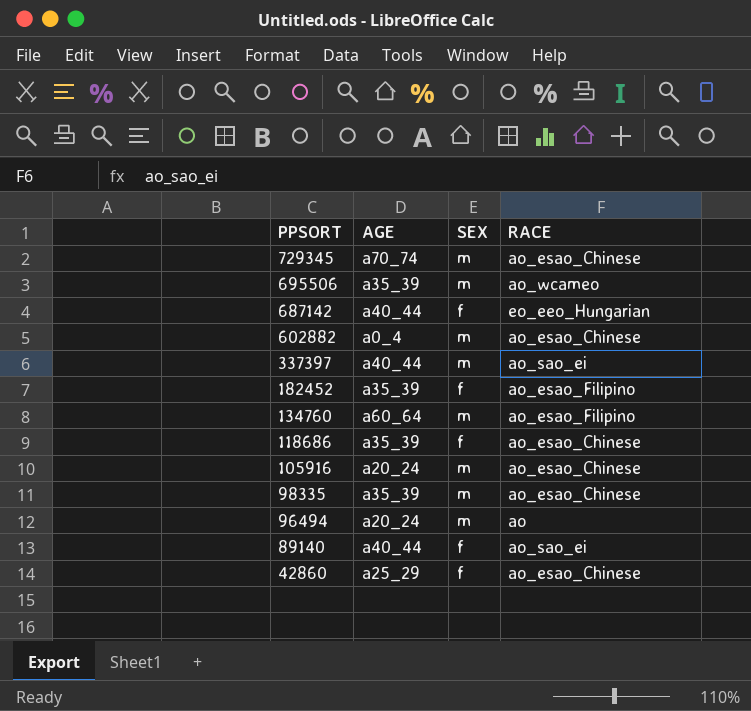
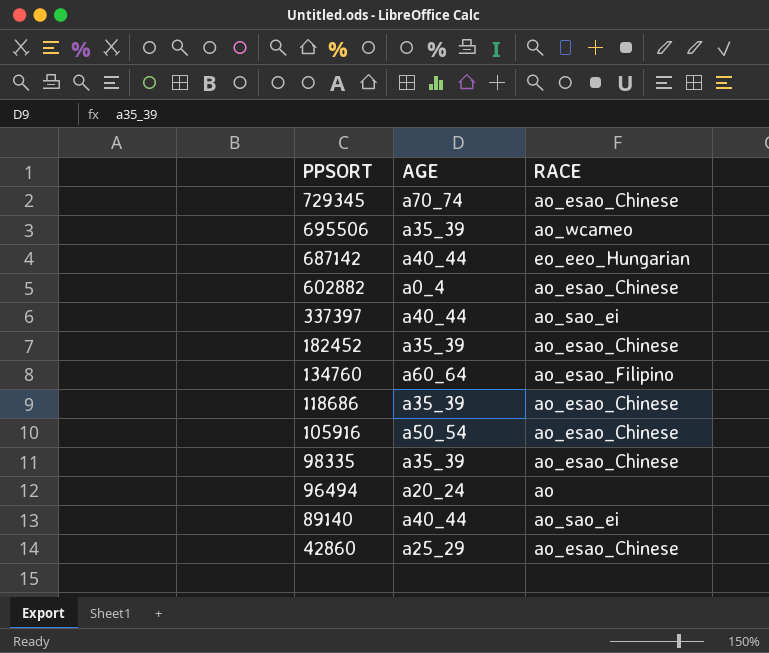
column SEX | position: 3 -> none
182452 | RACE: ao_esao_Filipino -> ao_esao_Chinese
105916 | AGE: a20_24 -> a50_54

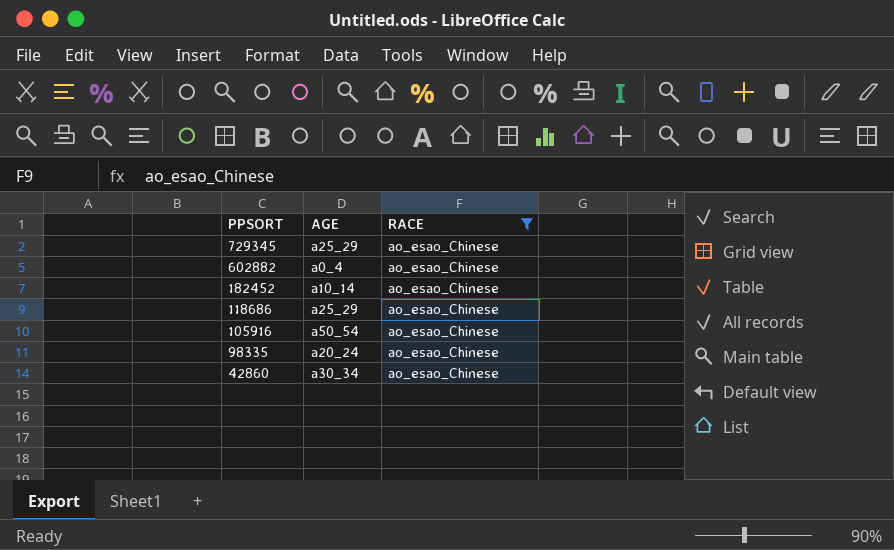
filter: none -> RACE = ao_esao_Chinese
729345 | AGE: a70_74 -> a25_29
182452 | AGE: a35_39 -> a10_14
118686 | AGE: a35_39 -> a25_29
98335 | AGE: a35_39 -> a20_24
42860 | AGE: a25_29 -> a30_34

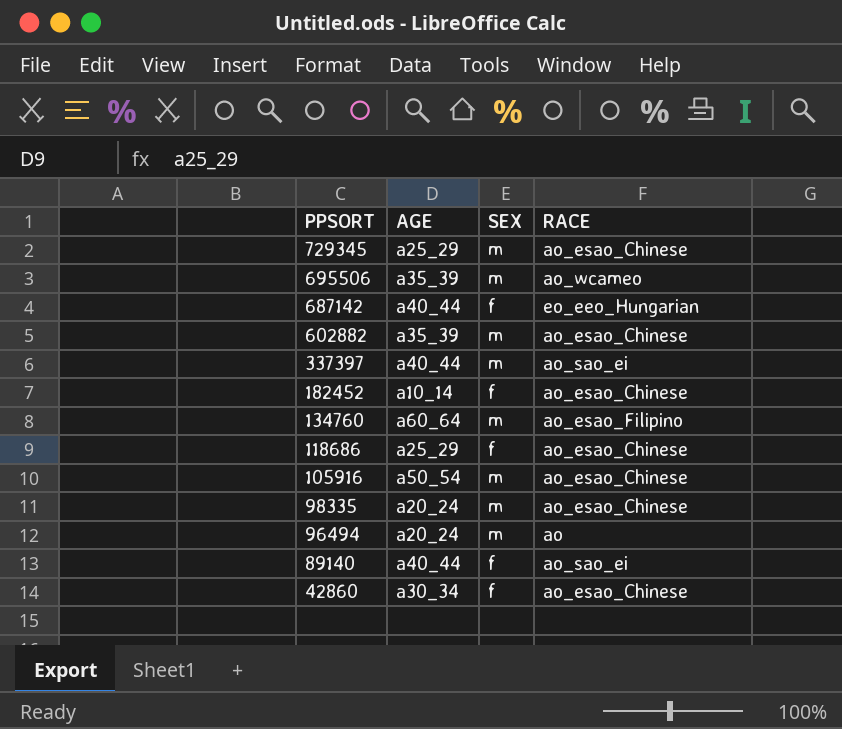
filter: RACE = ao_esao_Chinese -> none
column SEX | position: none -> 3
602882 | AGE: a0_4 -> a35_39

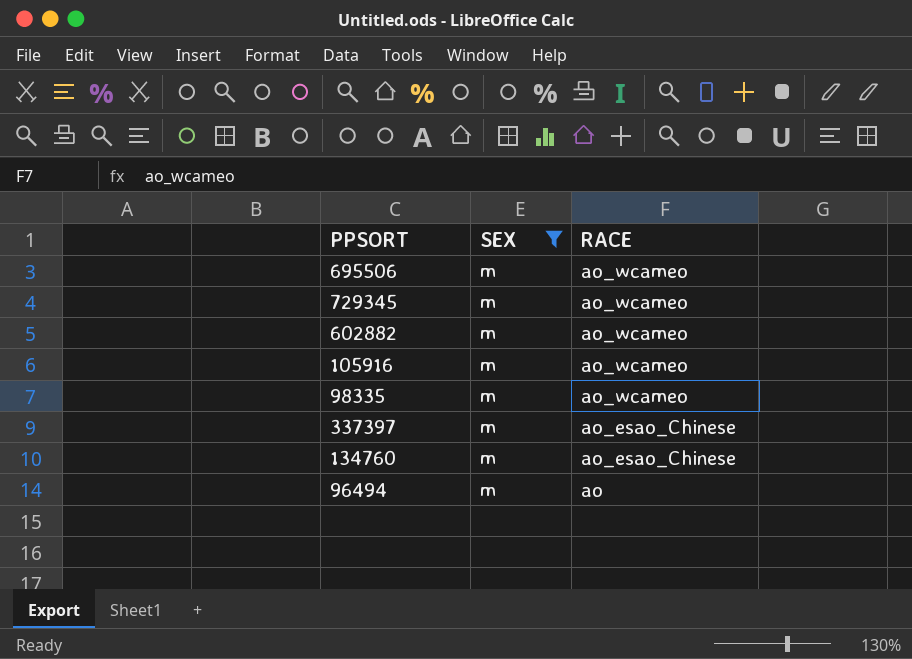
filter: none -> SEX = m
row order: PPSORT descending -> RACE descending
column AGE | position: 2 -> none
729345 | RACE: ao_esao_Chinese -> ao_wcameo
602882 | RACE: ao_esao_Chinese -> ao_wcameo
105916 | RACE: ao_esao_Chinese -> ao_wcameo
98335 | RACE: ao_esao_Chinese -> ao_wcameo
337397 | RACE: ao_sao_ei -> ao_esao_Chinese
134760 | RACE: ao_esao_Filipino -> ao_esao_Chinese

